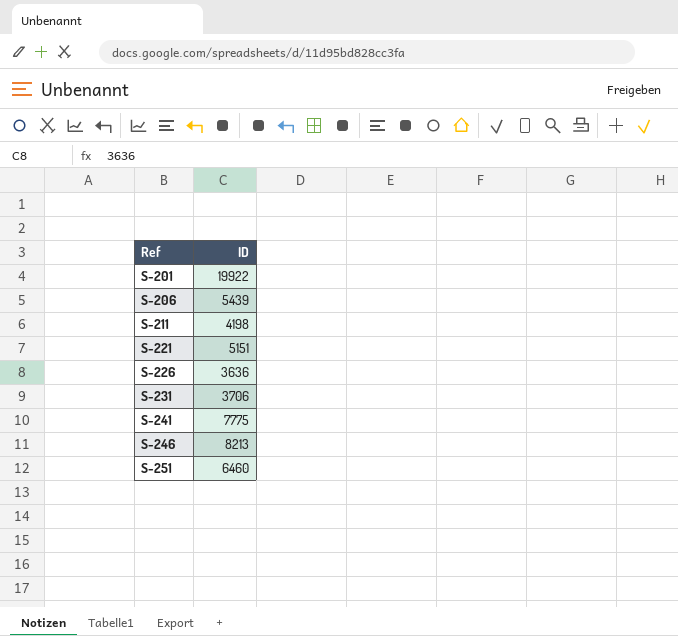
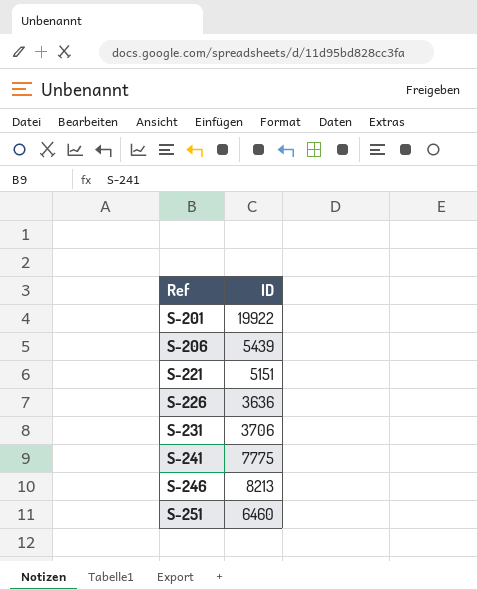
row S-211: 4198 -> none

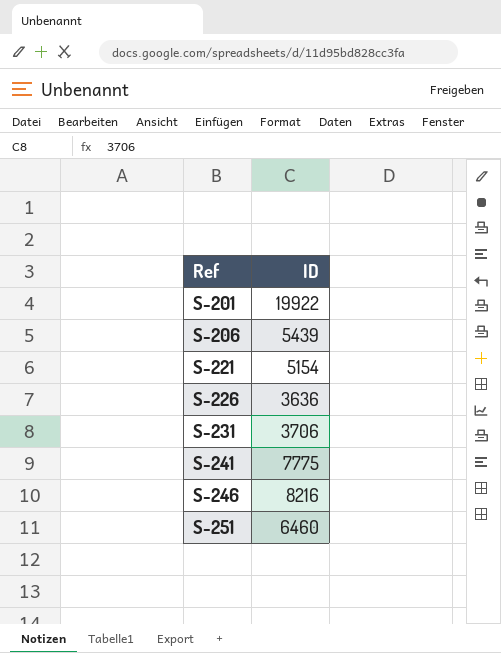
S-221 | ID: 5151 -> 5154
S-246 | ID: 8213 -> 8216

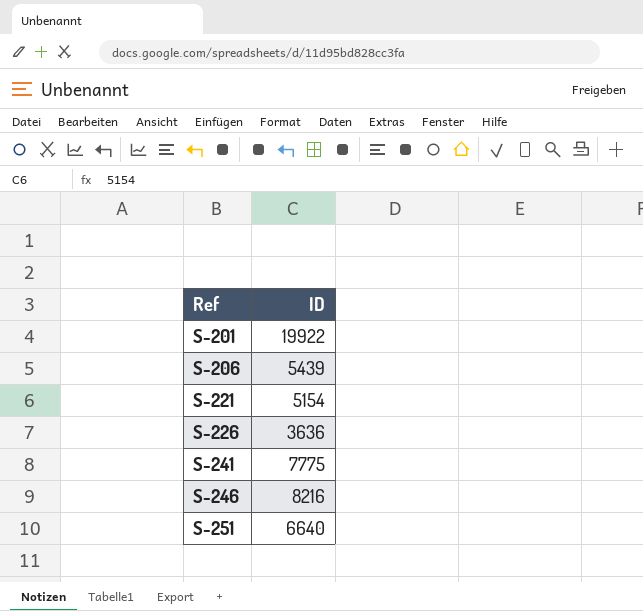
row S-231: 3706 -> none
S-251 | ID: 6460 -> 6640

